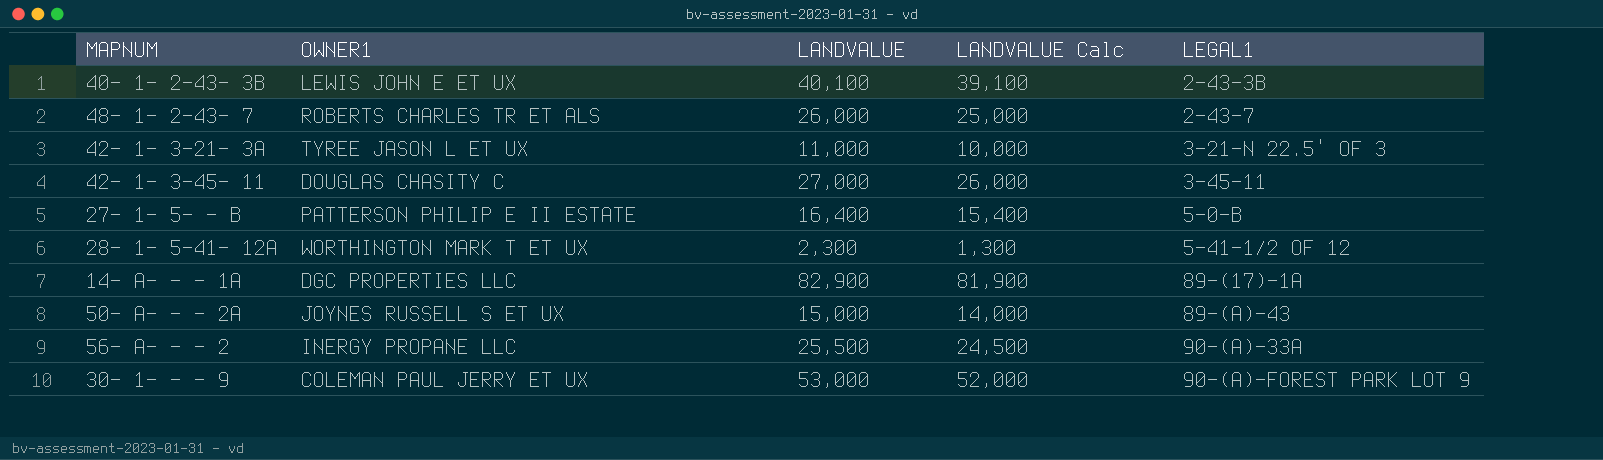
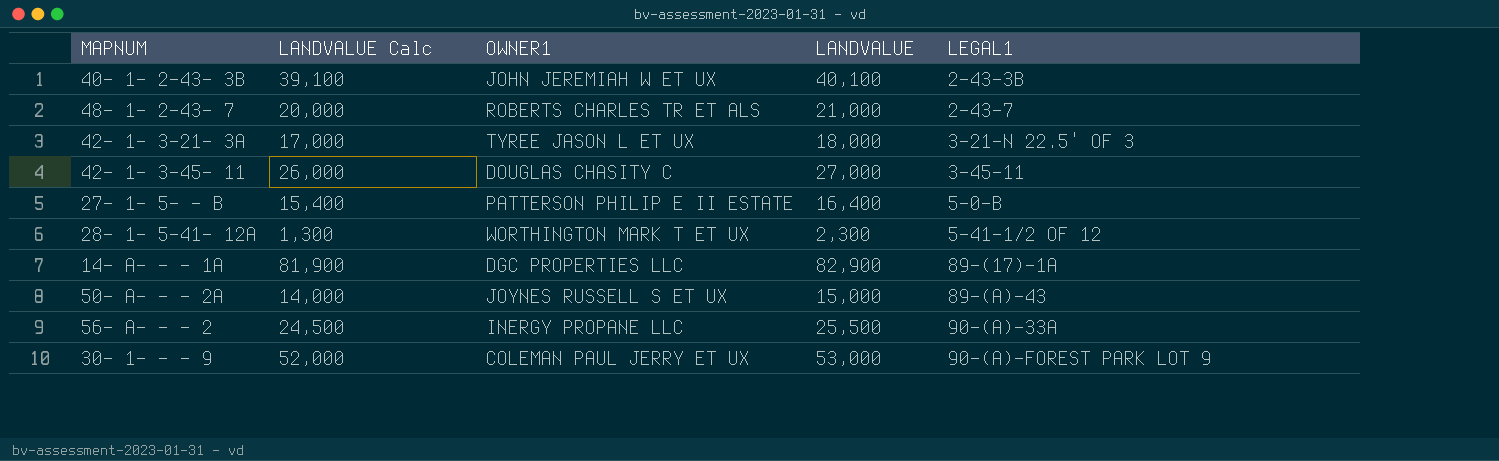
column LANDVALUE Calc | position: 4 -> 2
40- 1- 2-43- 3B | OWNER1: LEWIS JOHN E ET UX -> JOHN JEREMIAH W ET UX
48- 1- 2-43- 7 | LANDVALUE Calc: 25,000 -> 20,000
48- 1- 2-43- 7 | LANDVALUE: 26,000 -> 21,000
42- 1- 3-21- 3A | LANDVALUE Calc: 10,000 -> 17,000
42- 1- 3-21- 3A | LANDVALUE: 11,000 -> 18,000

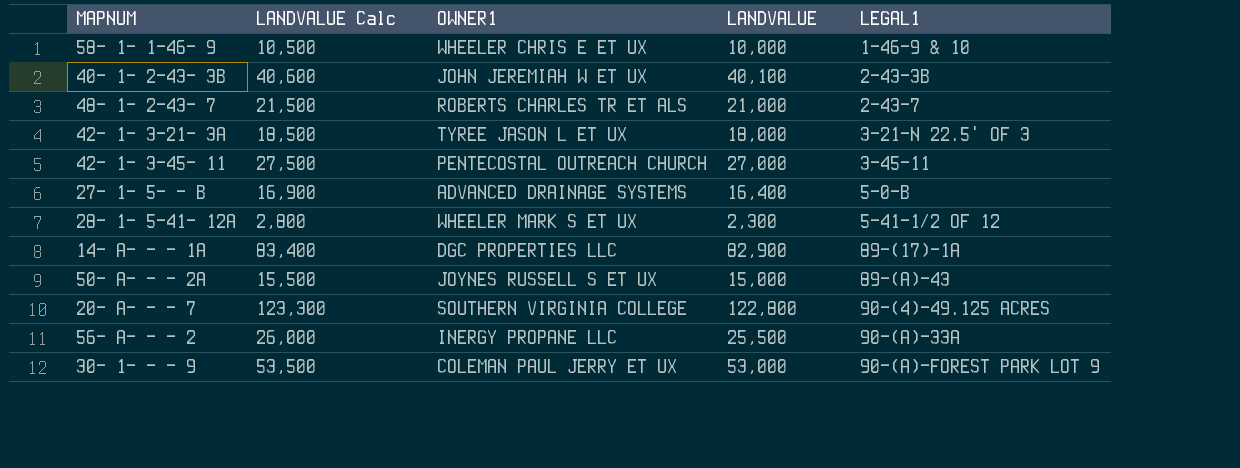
column LANDVALUE Calc | formula: [LANDVALUE] - 1000 -> [LANDVALUE] + 500
row 58- 1- 1-46- 9: none -> 10,500 | WHEELER CHRIS E ET UX | 10,000 | 1-46-9 & 10
42- 1- 3-45- 11 | OWNER1: DOUGLAS CHASITY C -> PENTECOSTAL OUTREACH CHURCH
27- 1- 5- - B | OWNER1: PATTERSON PHILIP E II ESTATE -> ADVANCED DRAINAGE SYSTEMS
28- 1- 5-41- 12A | OWNER1: WORTHINGTON MARK T ET UX -> WHEELER MARK S ET UX
row 20- A- - - 7: none -> 123,300 | SOUTHERN VIRGINIA COLLEGE | 122,800 | 90-(4)-49.125 ACRES

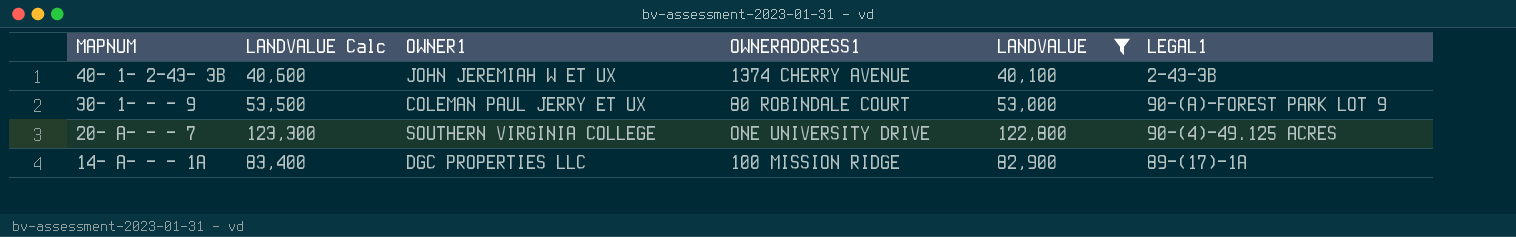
filter: none -> LANDVALUE >= 40,100
row order: LEGAL1 ascending -> MAPNUM descending
column OWNERADDRESS1 | position: none -> 4

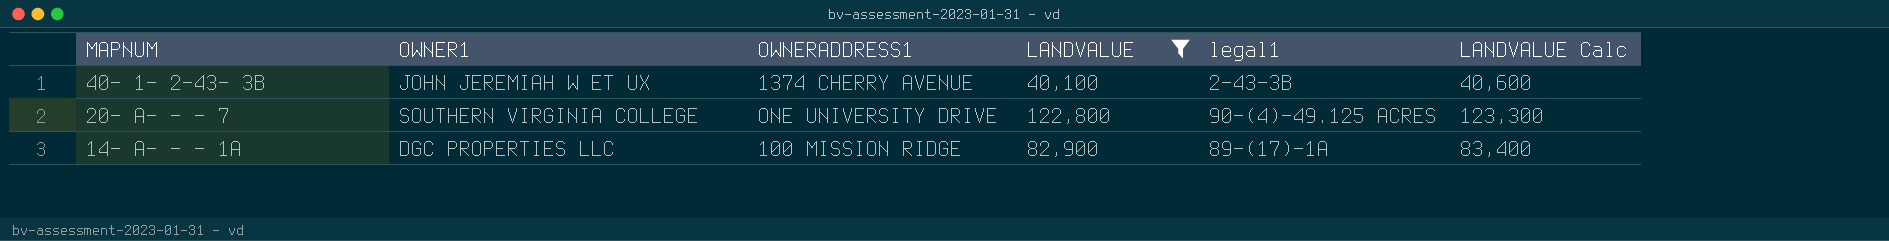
column name: LEGAL1 -> legal1
column LANDVALUE Calc | position: 2 -> 6
row 30- 1- - - 9: 53,500 | COLEMAN PAUL JERRY ET UX | 80 ROBINDALE COURT | 53,000 | 90-(A)-FOREST PARK LOT 9 -> none

